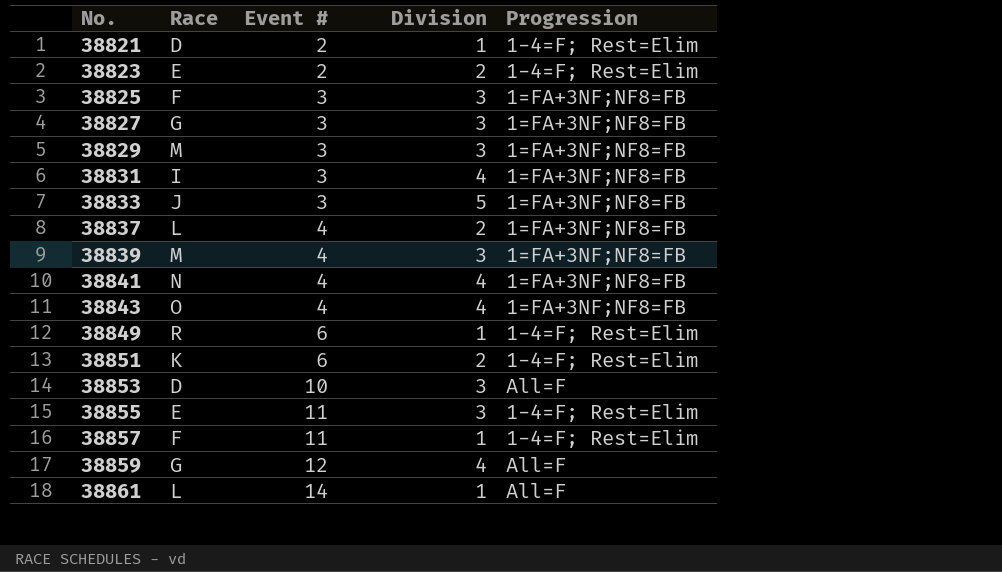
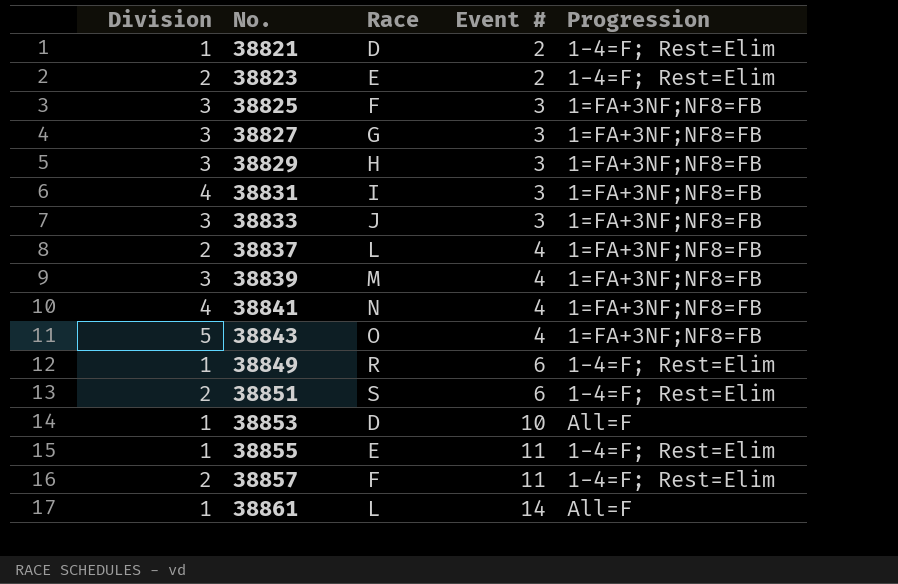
column Division | position: 4 -> 1
row 38859: G | 12 | 4 | All=F -> none
38829 | Race: M -> H
38833 | Division: 5 -> 3
38843 | Division: 4 -> 5
38851 | Race: K -> S
38853 | Division: 3 -> 1
38855 | Division: 3 -> 1
38857 | Division: 1 -> 2

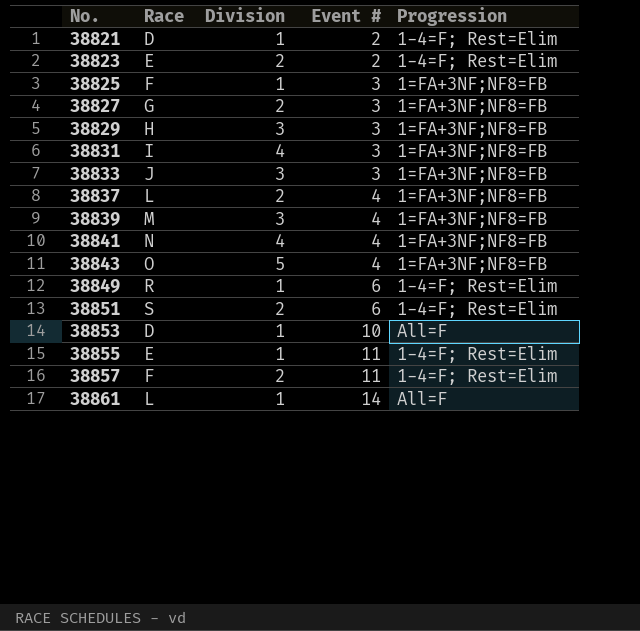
column Division | position: 1 -> 3
38825 | Division: 3 -> 1
38827 | Division: 3 -> 2

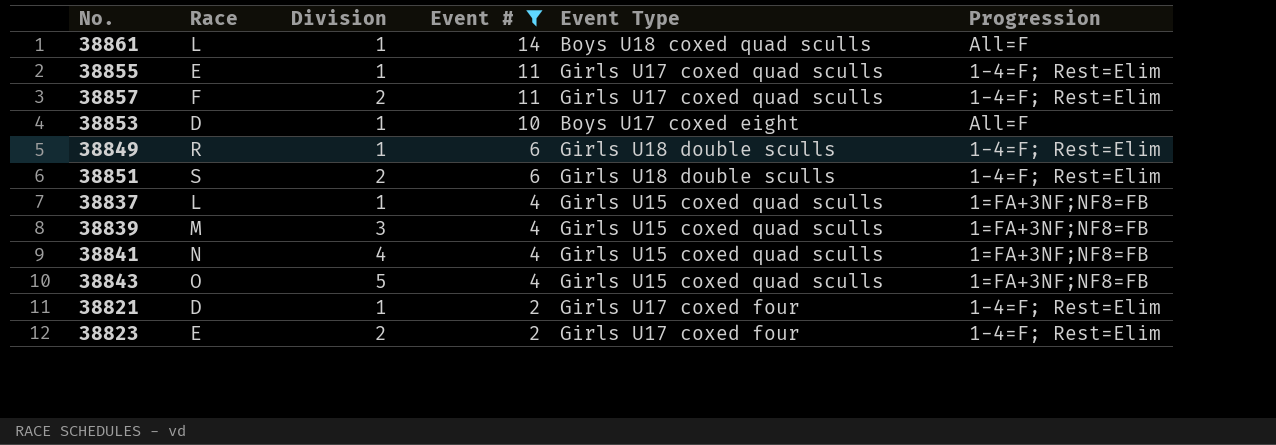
filter: none -> Event # != 3
row order: No. ascending -> Event # descending
column Event Type | position: none -> 5
38837 | Division: 2 -> 1

